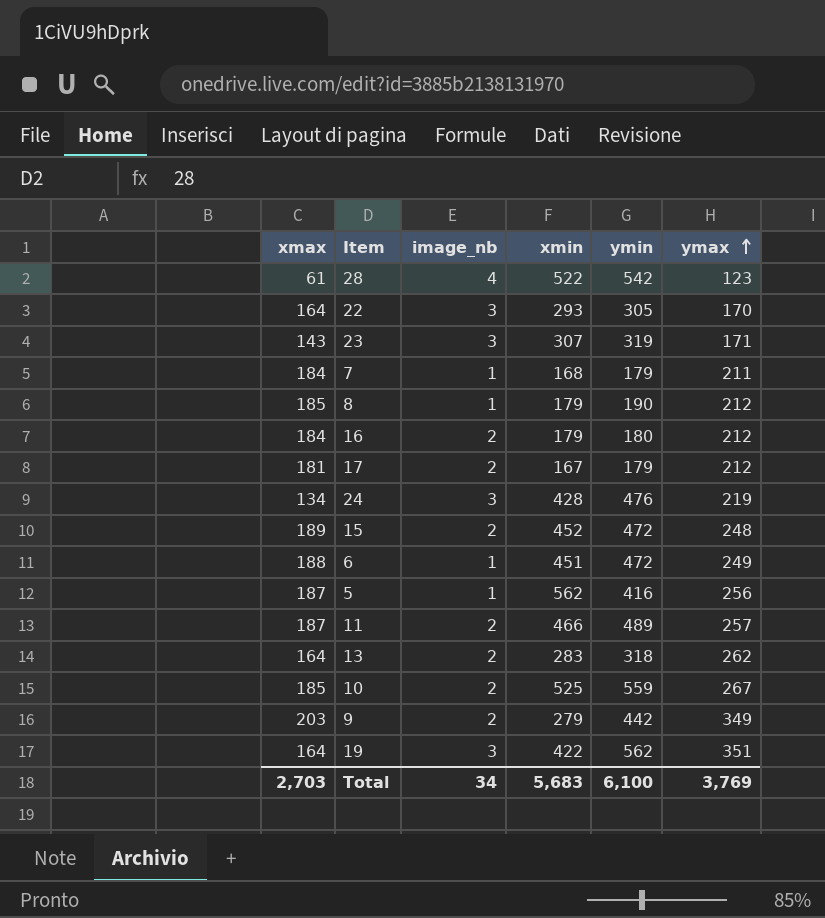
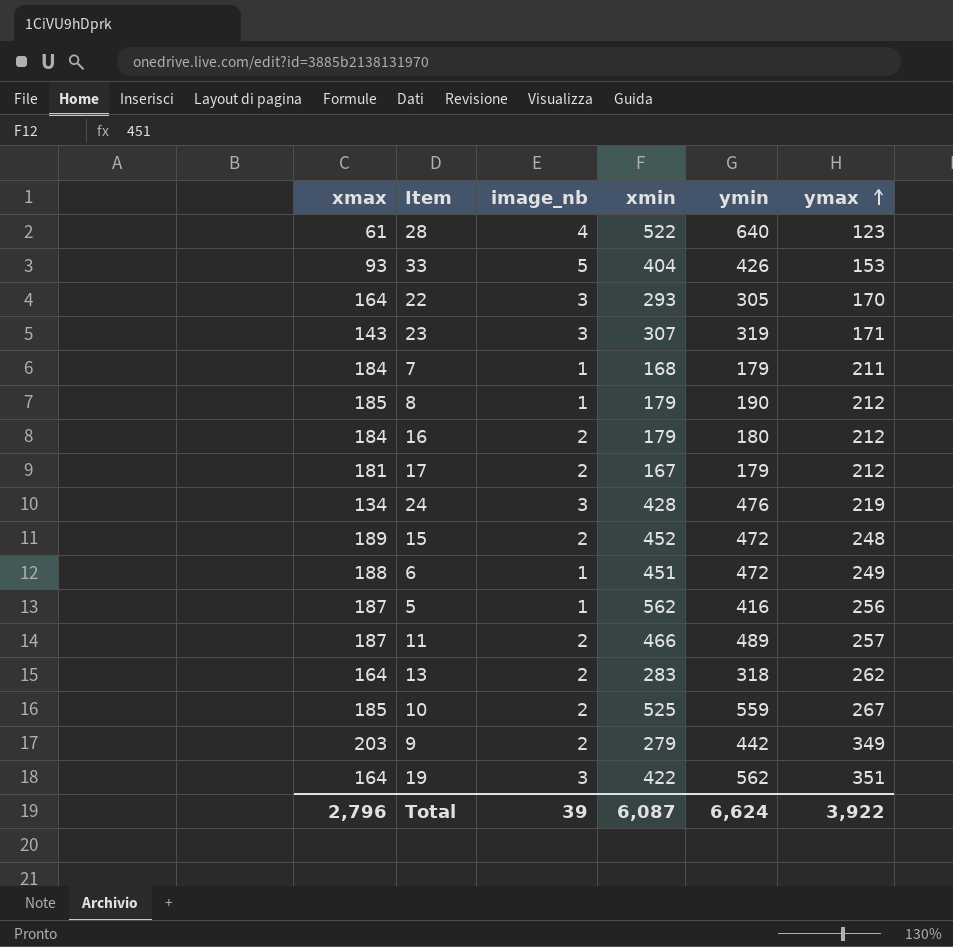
28 | ymin: 542 -> 640
row 33: none -> 93 | 5 | 404 | 426 | 153
Total | xmax: 2,703 -> 2,796
Total | image_nb: 34 -> 39
Total | xmin: 5,683 -> 6,087
Total | ymin: 6,100 -> 6,624
Total | ymax: 3,769 -> 3,922

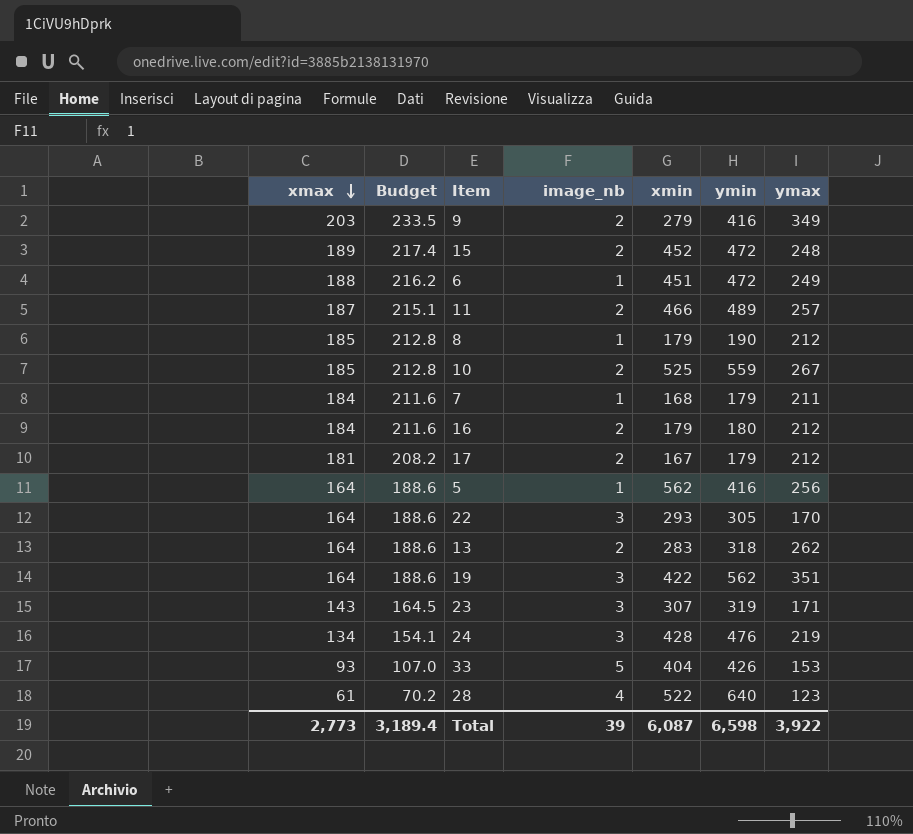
row order: ymax ascending -> xmax descending
column Budget | formula: none -> [xmax] * 1.15
9 | ymin: 442 -> 416
5 | xmax: 187 -> 164
Total | xmax: 2,796 -> 2,773
Total | ymin: 6,624 -> 6,598

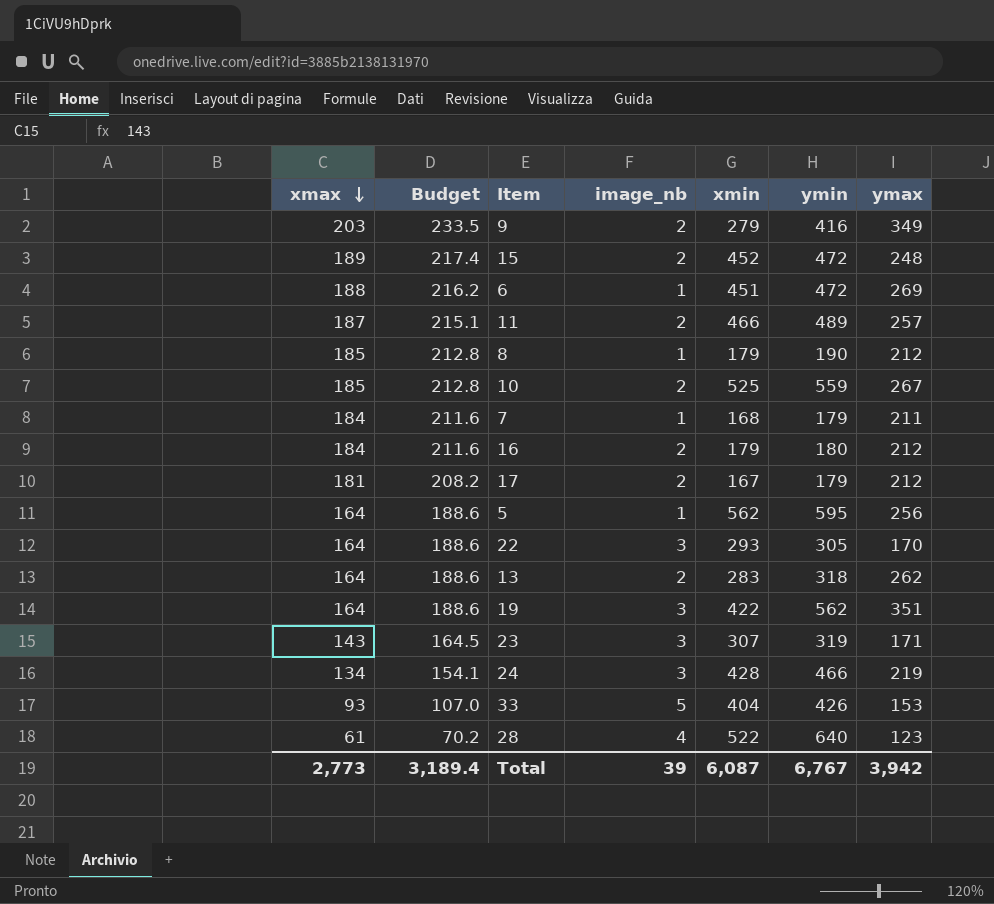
6 | ymax: 249 -> 269
5 | ymin: 416 -> 595
24 | ymin: 476 -> 466
Total | ymin: 6,598 -> 6,767
Total | ymax: 3,922 -> 3,942

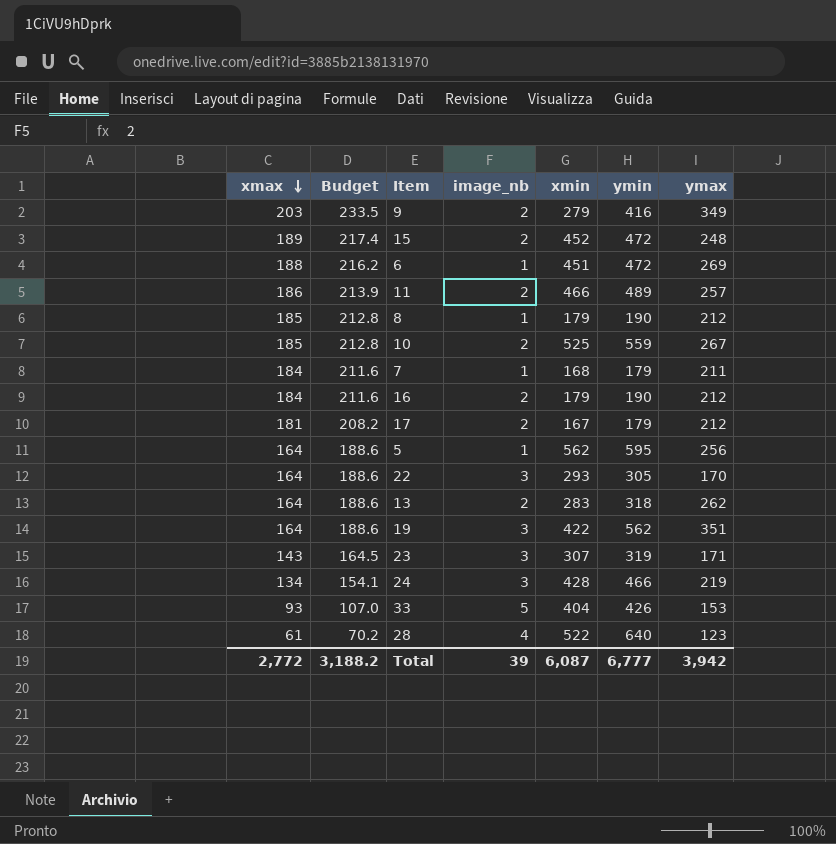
11 | xmax: 187 -> 186
11 | Budget: 215.1 -> 213.9
16 | ymin: 180 -> 190
Total | xmax: 2,773 -> 2,772
Total | Budget: 3,189.4 -> 3,188.2
Total | ymin: 6,767 -> 6,777

